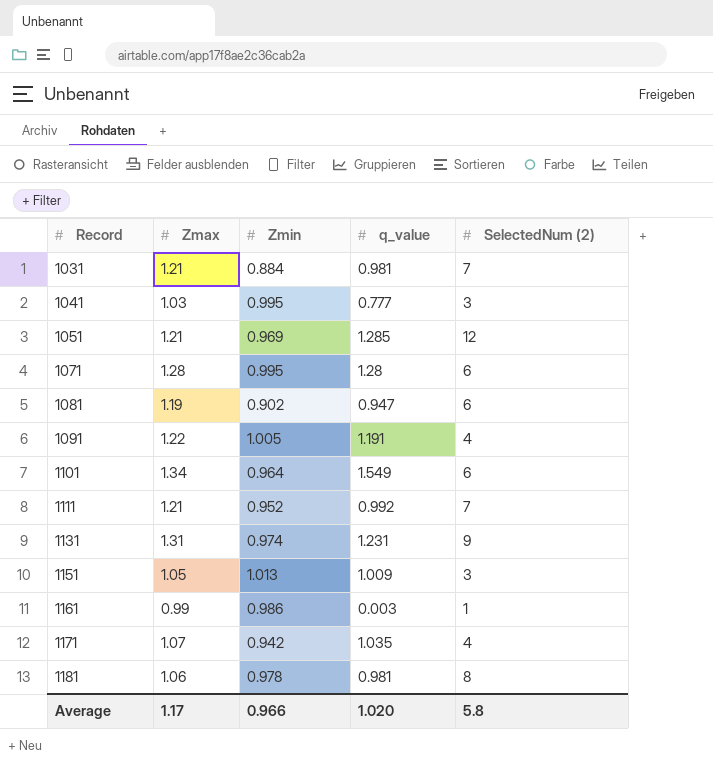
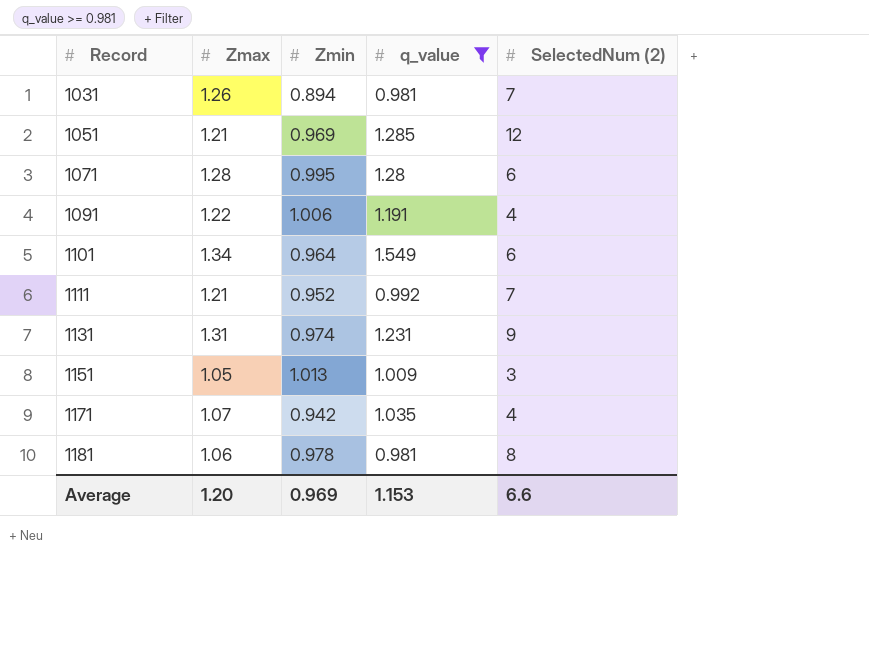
filter: none -> q_value >= 0.981
1031 | Zmax: 1.21 -> 1.26
1031 | Zmin: 0.884 -> 0.894
1091 | Zmin: 1.005 -> 1.006
Average | Zmax: 1.17 -> 1.20
Average | Zmin: 0.966 -> 0.969
Average | q_value: 1.020 -> 1.153
Average | SelectedNum (2): 5.8 -> 6.6

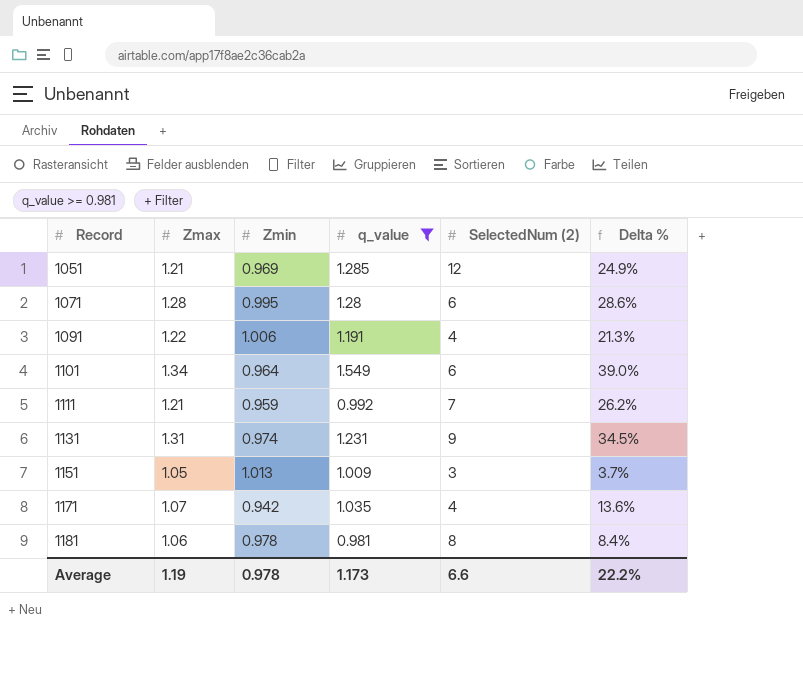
column Delta % | formula: none -> ([Zmax] - [Zmin]) / [Zmin]
row 1031: 1.26 | 0.894 | 0.981 | 7 -> none
1111 | Zmin: 0.952 -> 0.959
Average | Zmax: 1.20 -> 1.19
Average | Zmin: 0.969 -> 0.978
Average | q_value: 1.153 -> 1.173

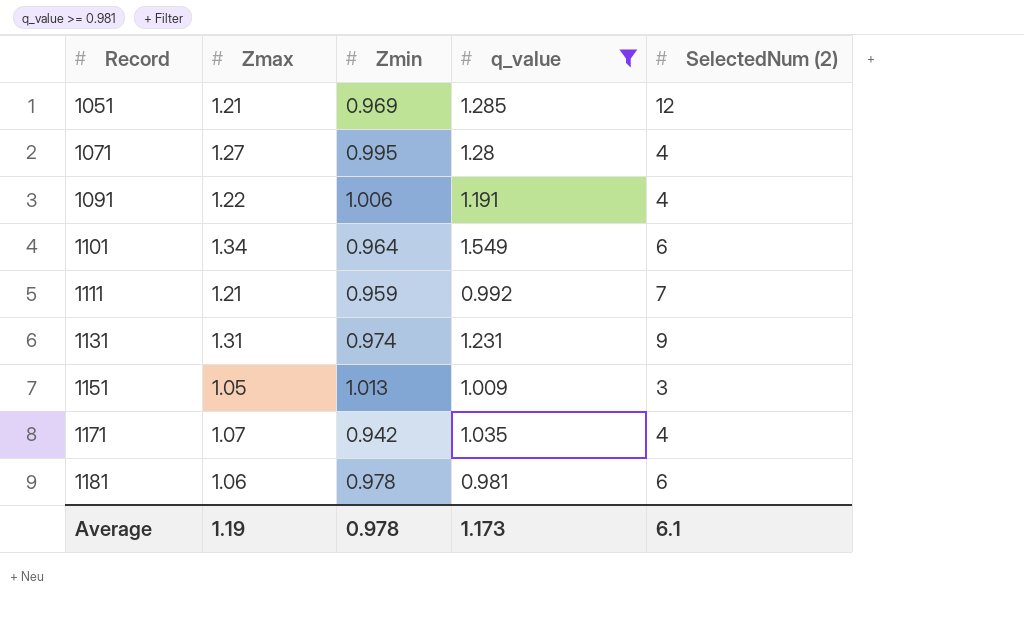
column Delta % | formula: ([Zmax] - [Zmin]) / [Zmin] -> none
1071 | Zmax: 1.28 -> 1.27
1071 | SelectedNum (2): 6 -> 4
1181 | SelectedNum (2): 8 -> 6
Average | SelectedNum (2): 6.6 -> 6.1

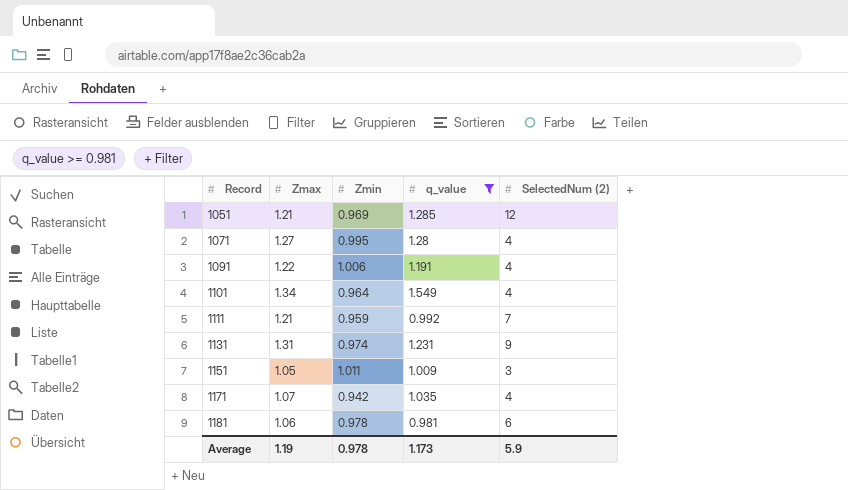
1101 | SelectedNum (2): 6 -> 4
1151 | Zmin: 1.013 -> 1.011
Average | SelectedNum (2): 6.1 -> 5.9

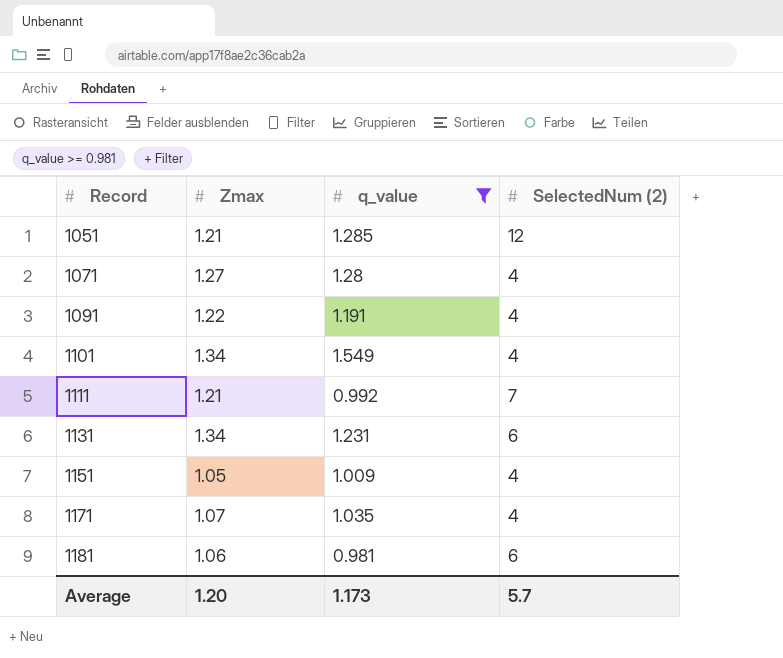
column Zmin | position: 3 -> none
1131 | Zmax: 1.31 -> 1.34
1131 | SelectedNum (2): 9 -> 6
1151 | SelectedNum (2): 3 -> 4
Average | Zmax: 1.19 -> 1.20
Average | SelectedNum (2): 5.9 -> 5.7

